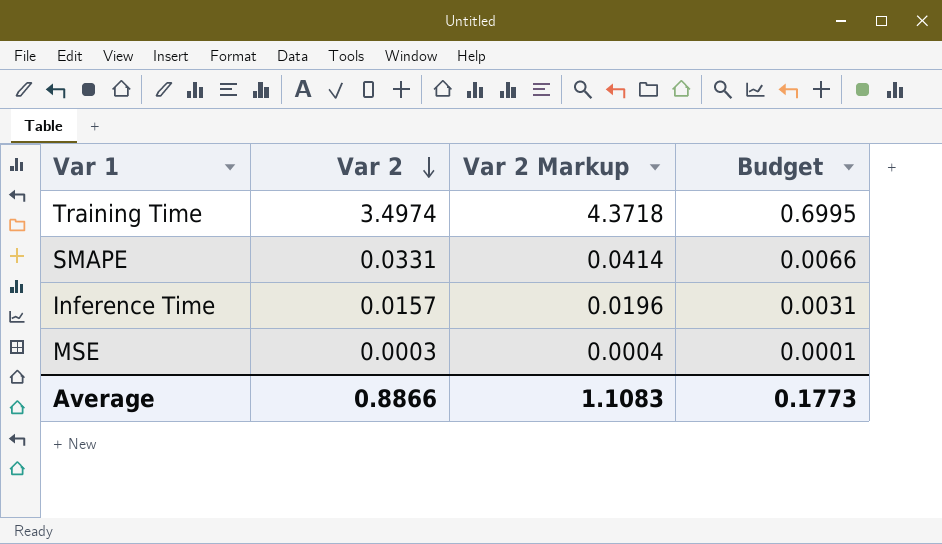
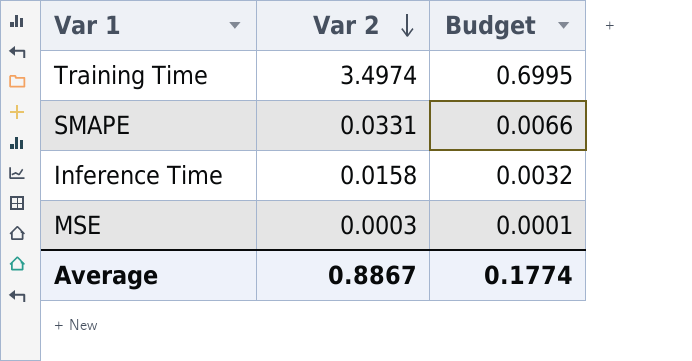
column Var 2 Markup | formula: [Var 2] * 1.25 -> none
Inference Time | Var 2: 0.0157 -> 0.0158
Inference Time | Budget: 0.0031 -> 0.0032
Average | Var 2: 0.8866 -> 0.8867
Average | Budget: 0.1773 -> 0.1774

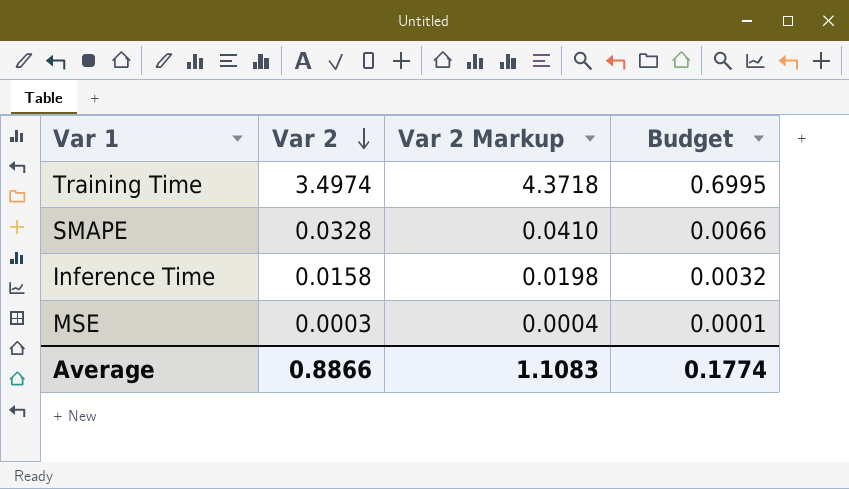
column Var 2 Markup | formula: none -> [Var 2] * 1.25
SMAPE | Var 2: 0.0331 -> 0.0328
Average | Var 2: 0.8867 -> 0.8866

